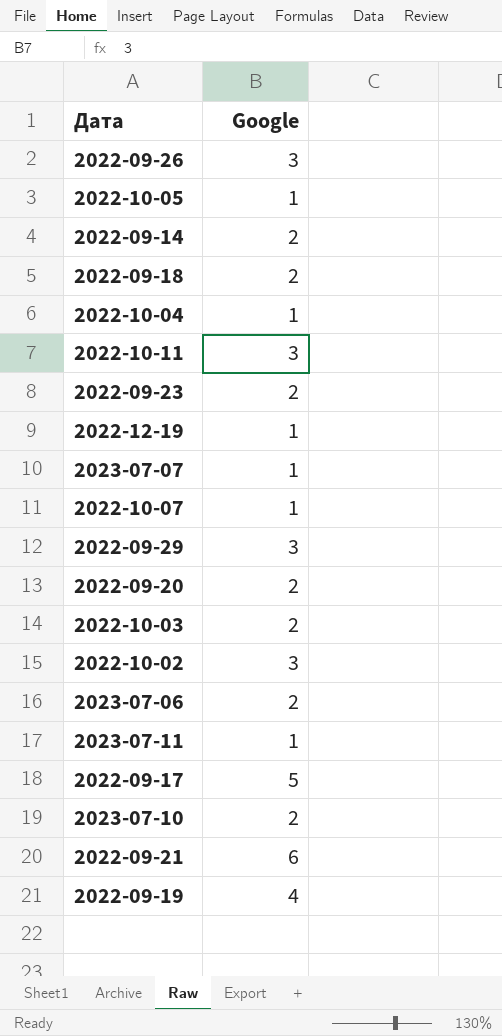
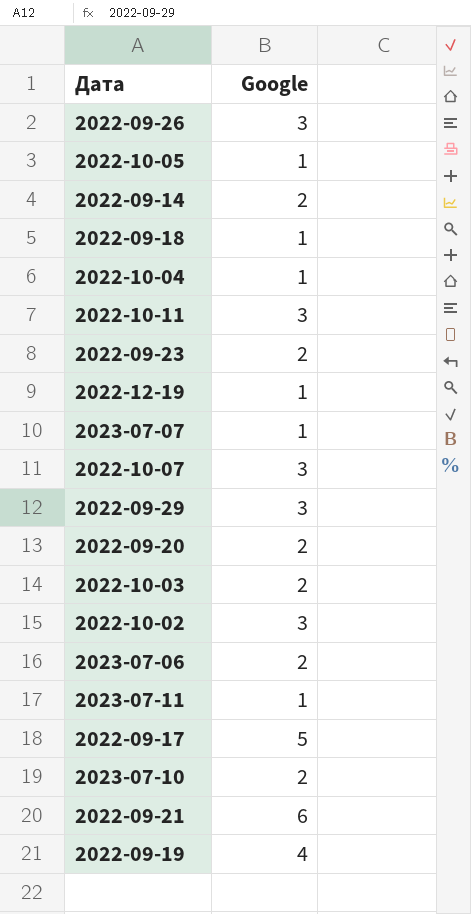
2022-09-18 | Google: 2 -> 1
2022-10-07 | Google: 1 -> 3

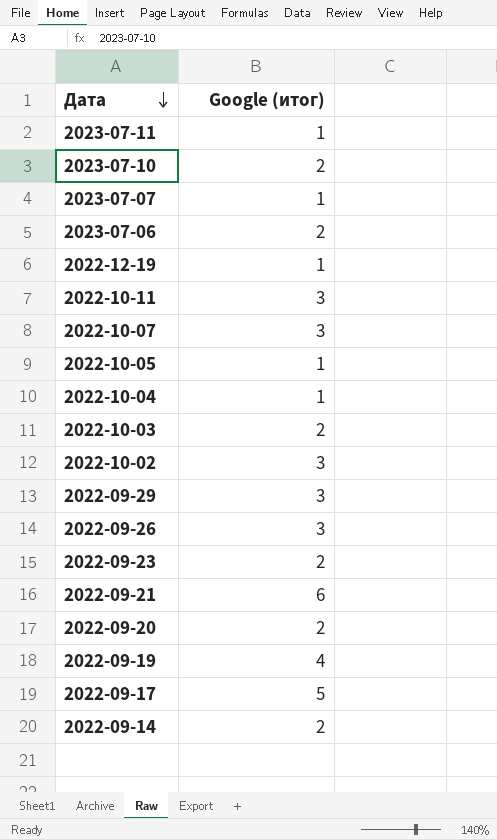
row order: none -> Дата descending
column name: Google -> Google (итог)
row 2022-09-18: 1 -> none

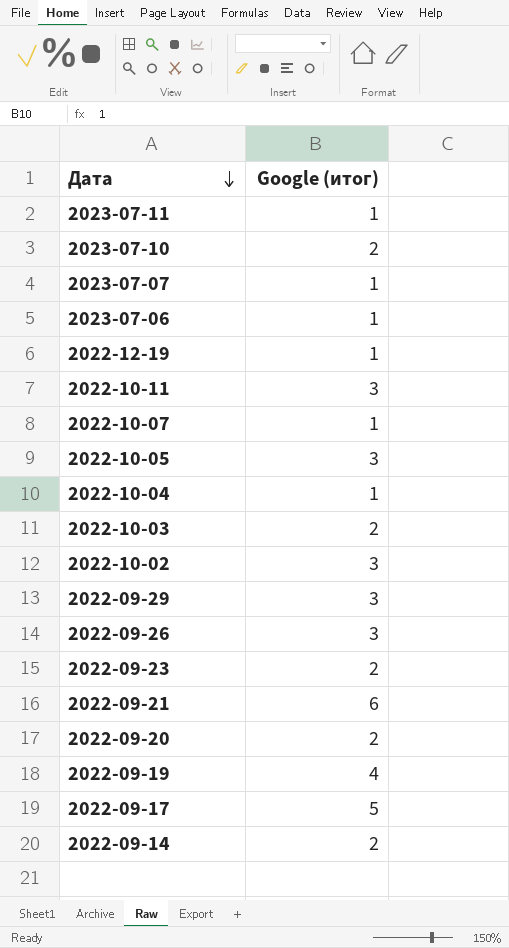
2023-07-06 | Google (итог): 2 -> 1
2022-10-07 | Google (итог): 3 -> 1
2022-10-05 | Google (итог): 1 -> 3

